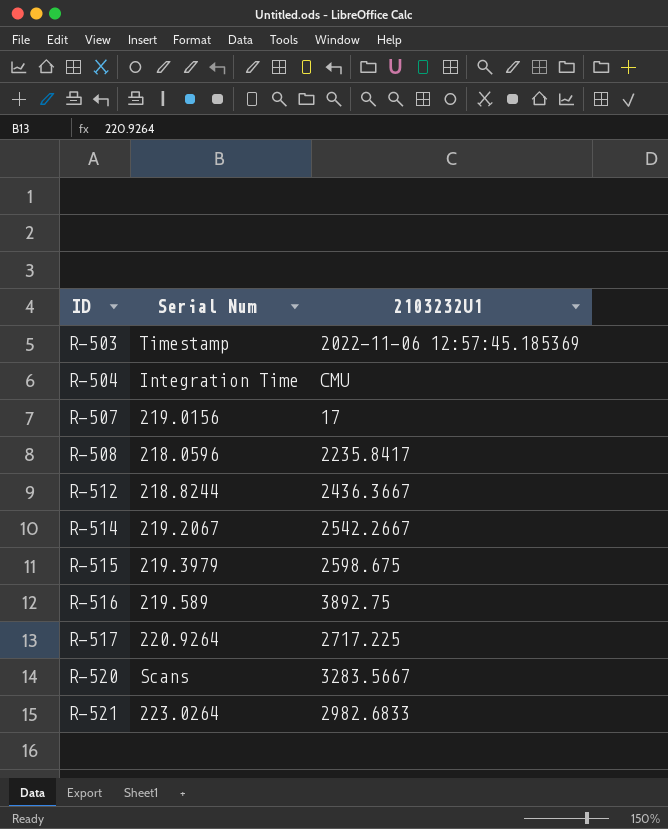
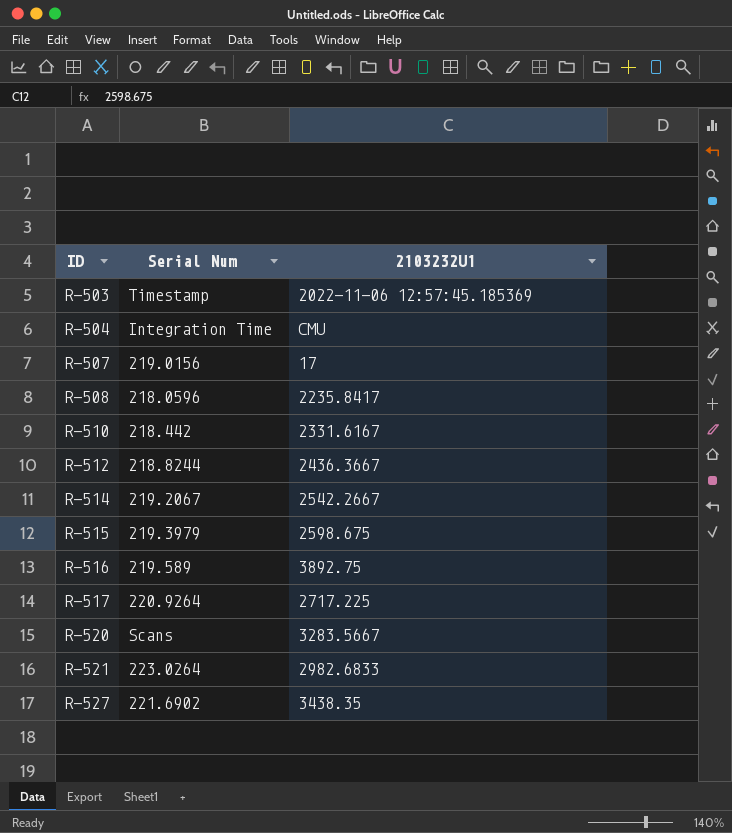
row R-510: none -> 218.442 | 2331.6167
row R-527: none -> 221.6902 | 3438.35

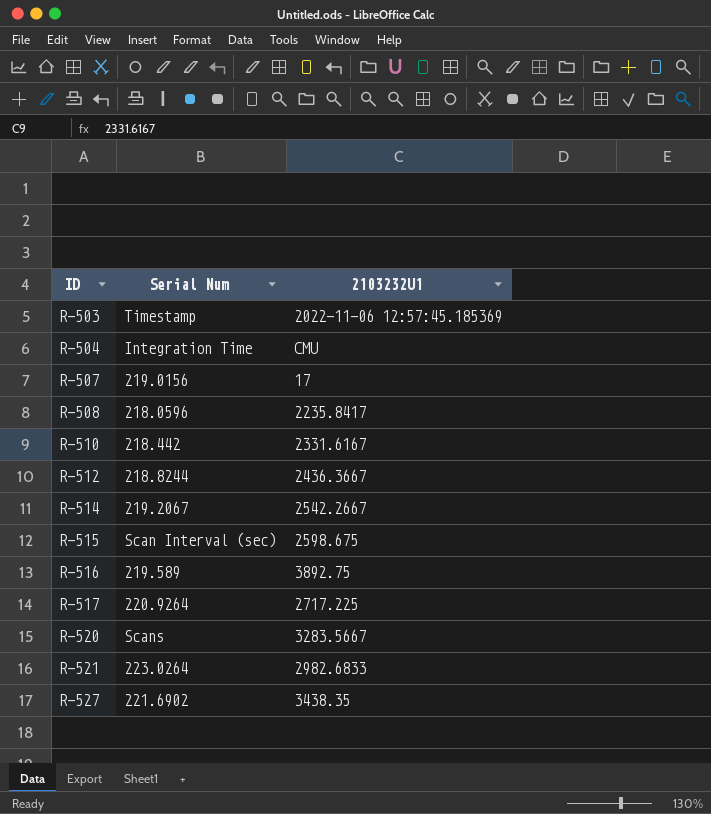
R-515 | Serial Num: 219.3979 -> Scan Interval (sec)

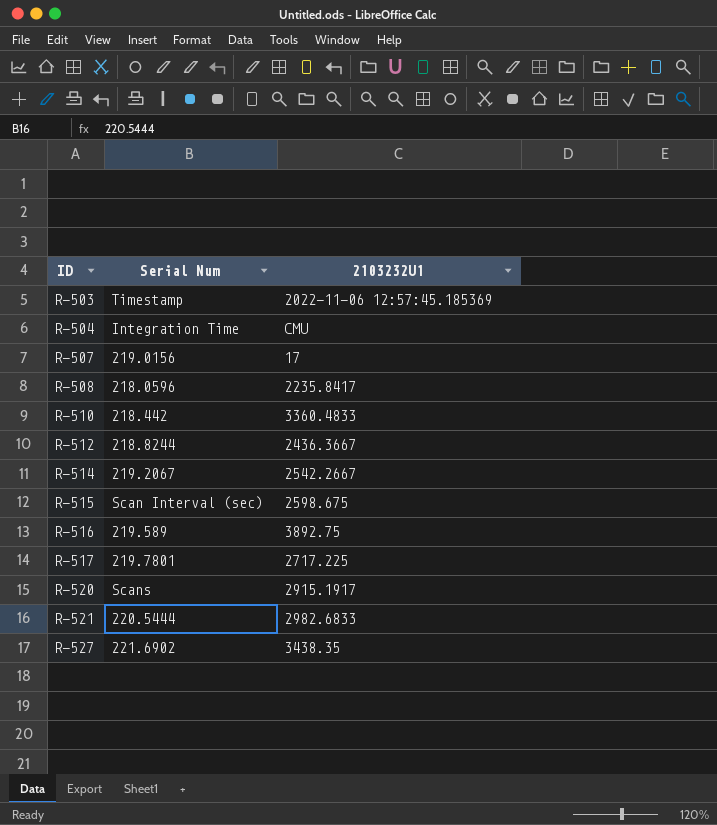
R-510 | 2103232U1: 2331.6167 -> 3360.4833
R-517 | Serial Num: 220.9264 -> 219.7801
R-520 | 2103232U1: 3283.5667 -> 2915.1917
R-521 | Serial Num: 223.0264 -> 220.5444

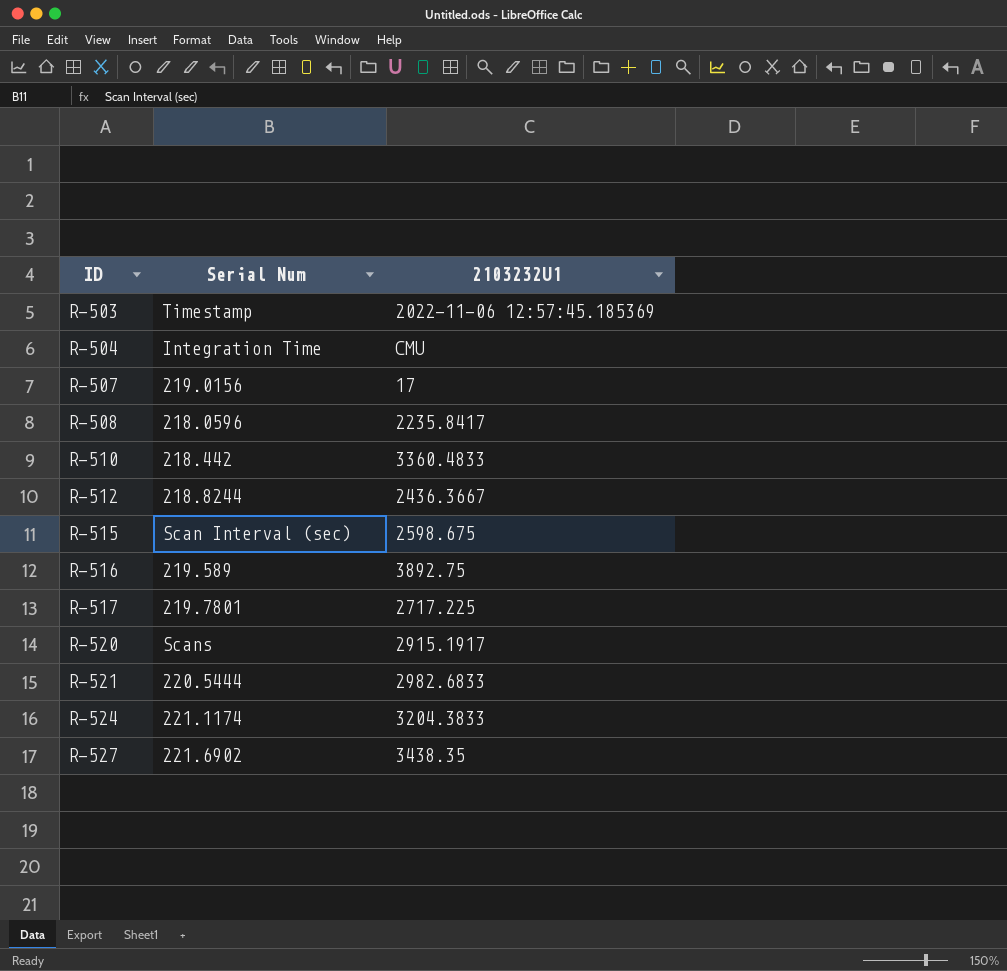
row R-514: 219.2067 | 2542.2667 -> none
row R-524: none -> 221.1174 | 3204.3833

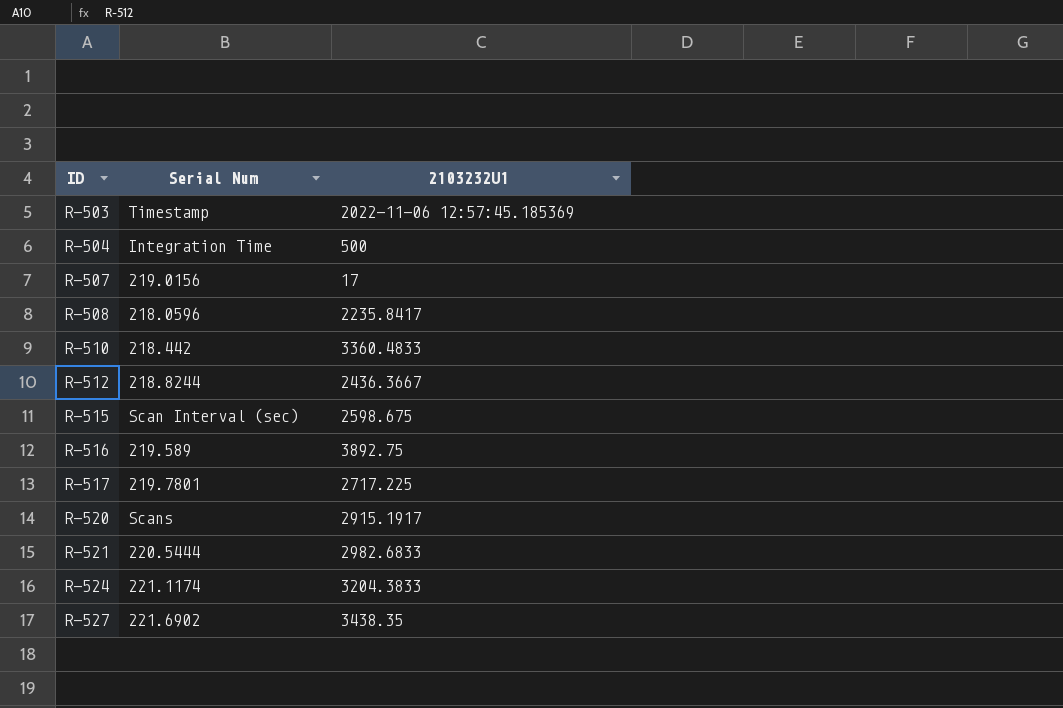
R-504 | 2103232U1: CMU -> 500

